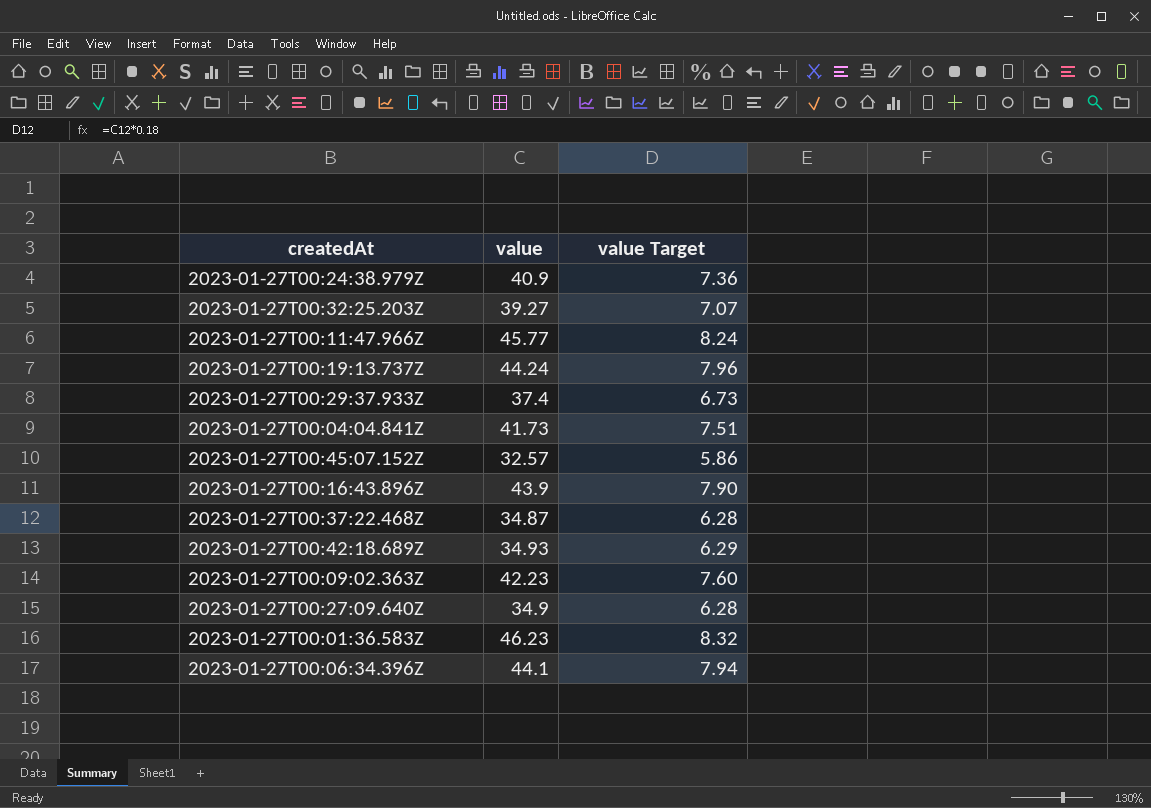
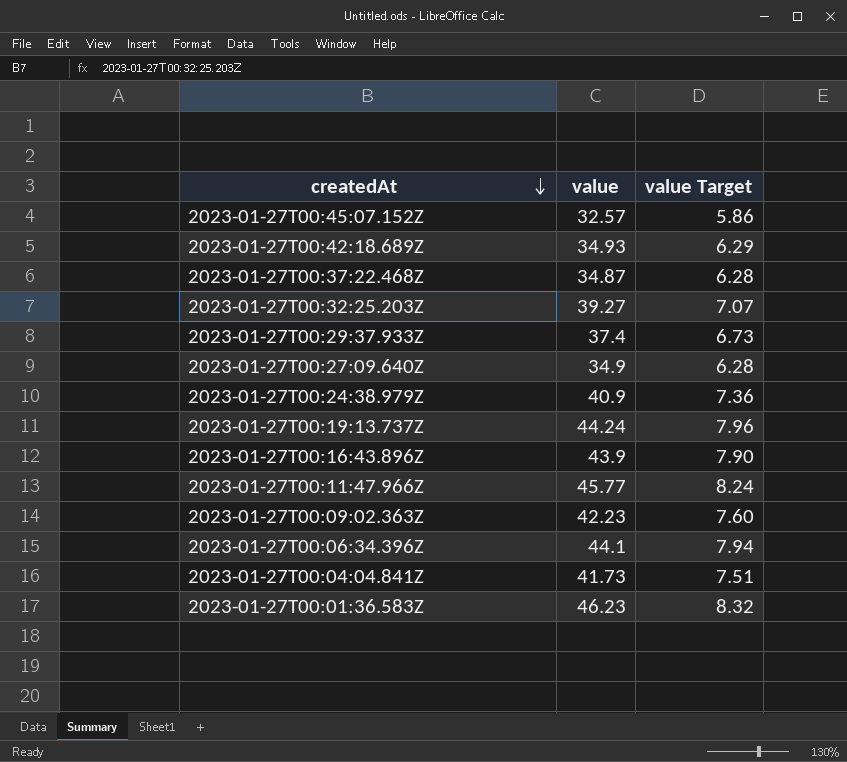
row order: none -> createdAt descending

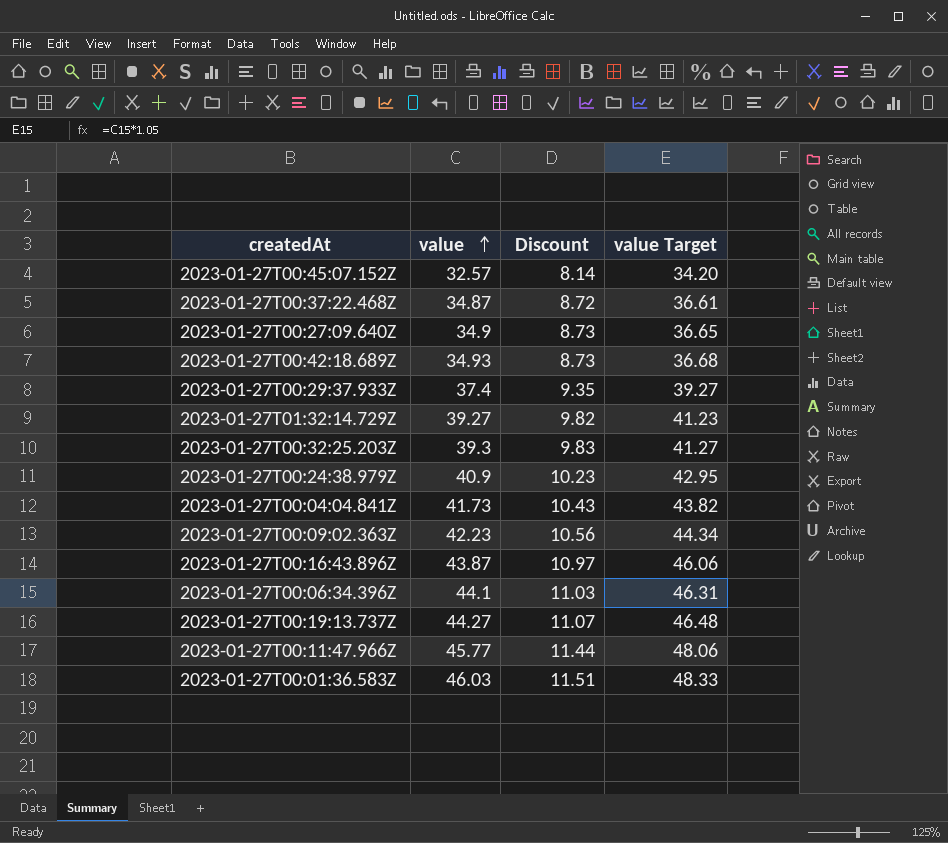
row order: createdAt descending -> value ascending
column Discount | formula: none -> [value] * 0.25
column value Target | formula: [value] * 0.18 -> [value] * 1.05
row 2023-01-27T01:32:14.729Z: none -> 39.27 | 9.82 | 41.23
2023-01-27T00:32:25.203Z | value: 39.27 -> 39.3
2023-01-27T00:16:43.896Z | value: 43.9 -> 43.87
2023-01-27T00:19:13.737Z | value: 44.24 -> 44.27
2023-01-27T00:01:36.583Z | value: 46.23 -> 46.03

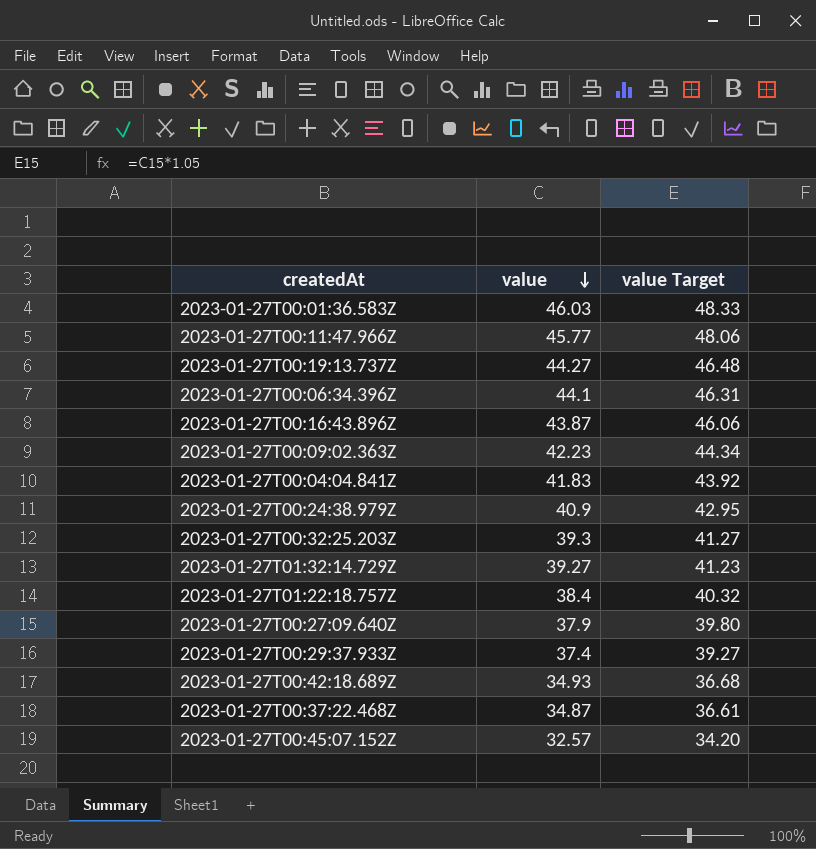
row order: value ascending -> value descending
column Discount | formula: [value] * 0.25 -> none
2023-01-27T00:04:04.841Z | value: 41.73 -> 41.83
2023-01-27T00:04:04.841Z | value Target: 43.82 -> 43.92
row 2023-01-27T01:22:18.757Z: none -> 38.4 | 40.32
2023-01-27T00:27:09.640Z | value: 34.9 -> 37.9
2023-01-27T00:27:09.640Z | value Target: 36.65 -> 39.80

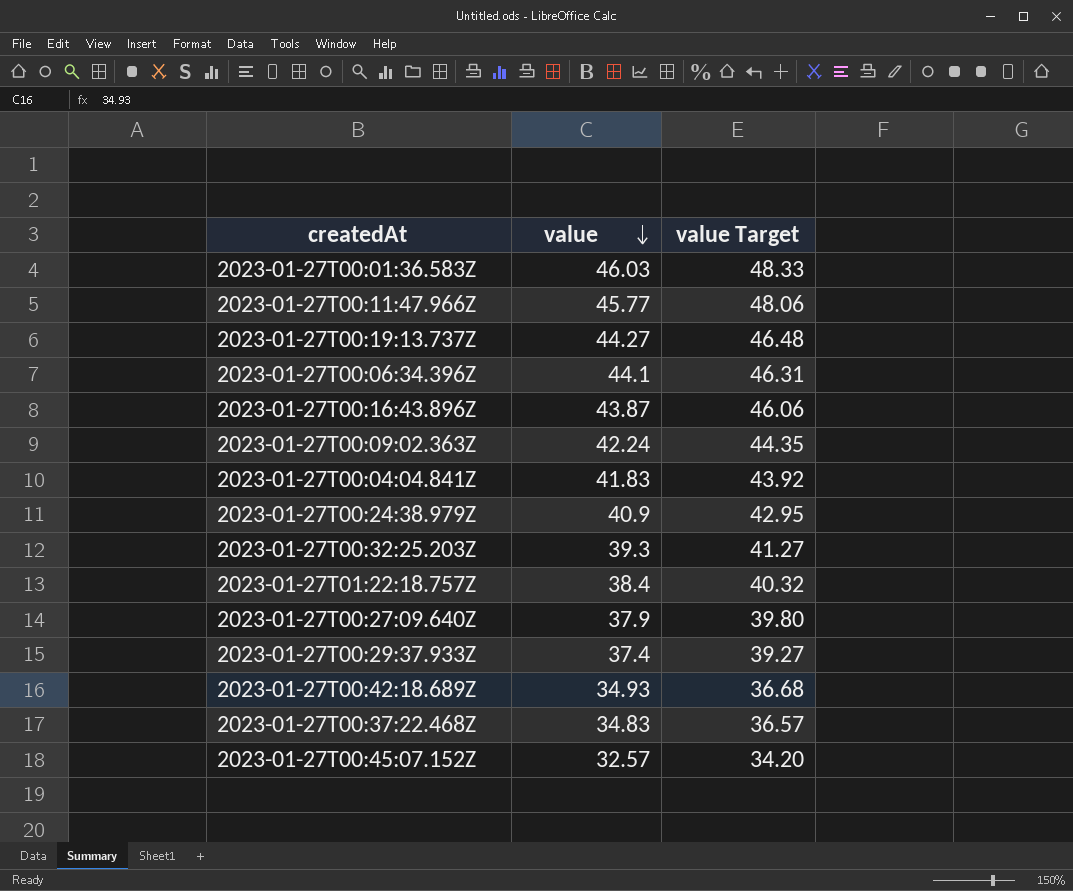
row 2023-01-27T01:32:14.729Z: 39.27 | 41.23 -> none
2023-01-27T00:09:02.363Z | value: 42.23 -> 42.24
2023-01-27T00:09:02.363Z | value Target: 44.34 -> 44.35
2023-01-27T00:37:22.468Z | value: 34.87 -> 34.83
2023-01-27T00:37:22.468Z | value Target: 36.61 -> 36.57

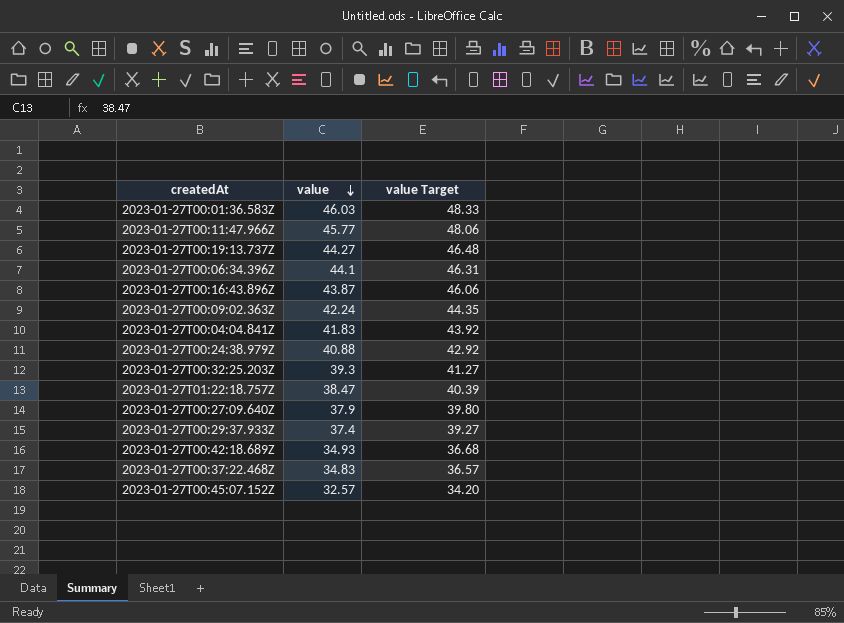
2023-01-27T00:24:38.979Z | value: 40.9 -> 40.88
2023-01-27T00:24:38.979Z | value Target: 42.95 -> 42.92
2023-01-27T01:22:18.757Z | value: 38.4 -> 38.47
2023-01-27T01:22:18.757Z | value Target: 40.32 -> 40.39

